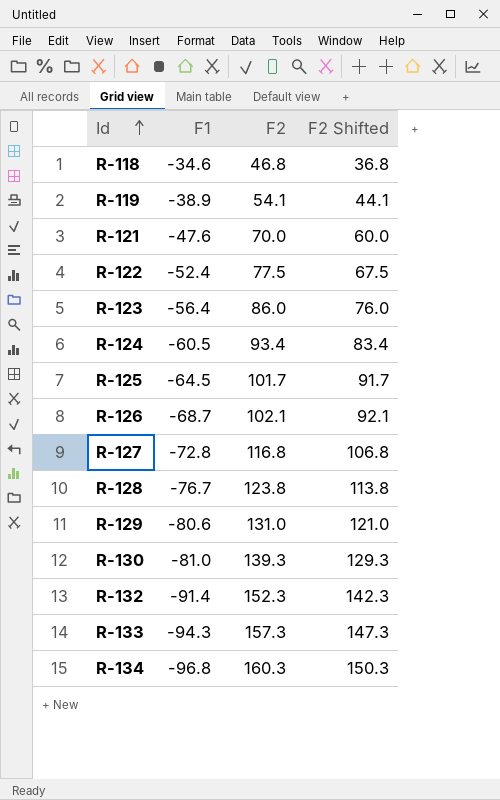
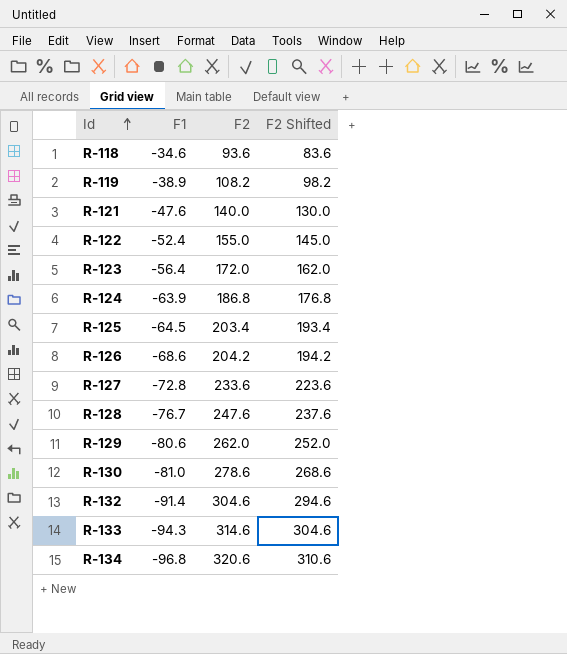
R-118 | F2: 46.8 -> 93.6
R-118 | F2 Shifted: 36.8 -> 83.6
R-119 | F2: 54.1 -> 108.2
R-119 | F2 Shifted: 44.1 -> 98.2
R-121 | F2: 70.0 -> 140.0
R-121 | F2 Shifted: 60.0 -> 130.0
R-122 | F2: 77.5 -> 155.0
R-122 | F2 Shifted: 67.5 -> 145.0
R-123 | F2: 86.0 -> 172.0
R-123 | F2 Shifted: 76.0 -> 162.0
R-124 | F1: -60.5 -> -63.9
R-124 | F2: 93.4 -> 186.8
R-124 | F2 Shifted: 83.4 -> 176.8
R-125 | F2: 101.7 -> 203.4
R-125 | F2 Shifted: 91.7 -> 193.4
R-126 | F1: -68.7 -> -68.6
R-126 | F2: 102.1 -> 204.2
R-126 | F2 Shifted: 92.1 -> 194.2
R-127 | F2: 116.8 -> 233.6
R-127 | F2 Shifted: 106.8 -> 223.6
R-128 | F2: 123.8 -> 247.6
R-128 | F2 Shifted: 113.8 -> 237.6
R-129 | F2: 131.0 -> 262.0
R-129 | F2 Shifted: 121.0 -> 252.0
R-130 | F2: 139.3 -> 278.6
R-130 | F2 Shifted: 129.3 -> 268.6
R-132 | F2: 152.3 -> 304.6
R-132 | F2 Shifted: 142.3 -> 294.6
R-133 | F2: 157.3 -> 314.6
R-133 | F2 Shifted: 147.3 -> 304.6
R-134 | F2: 160.3 -> 320.6
R-134 | F2 Shifted: 150.3 -> 310.6

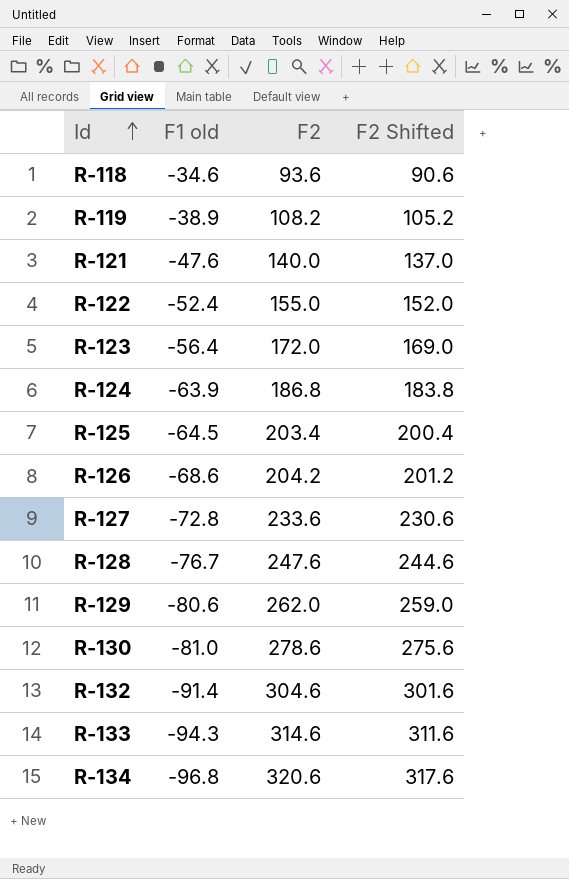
column name: F1 -> F1 old
column F2 Shifted | formula: [F2] - 10 -> [F2] - 3

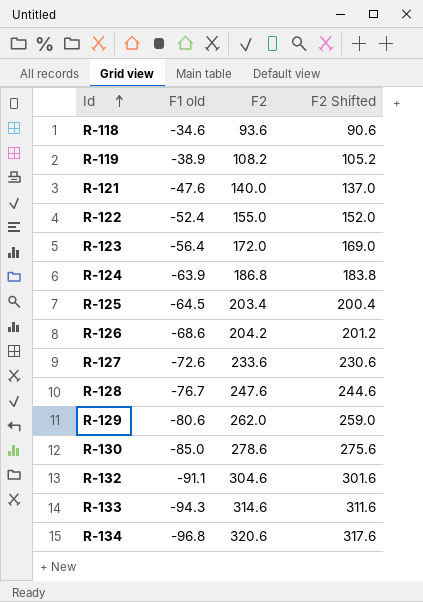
R-127 | F1 old: -72.8 -> -72.6
R-130 | F1 old: -81.0 -> -85.0
R-132 | F1 old: -91.4 -> -91.1

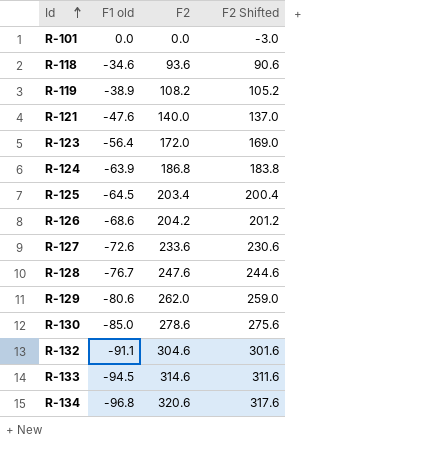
row R-122: -52.4 | 155.0 | 152.0 -> none
row R-101: none -> 0.0 | 0.0 | -3.0
R-133 | F1 old: -94.3 -> -94.5

